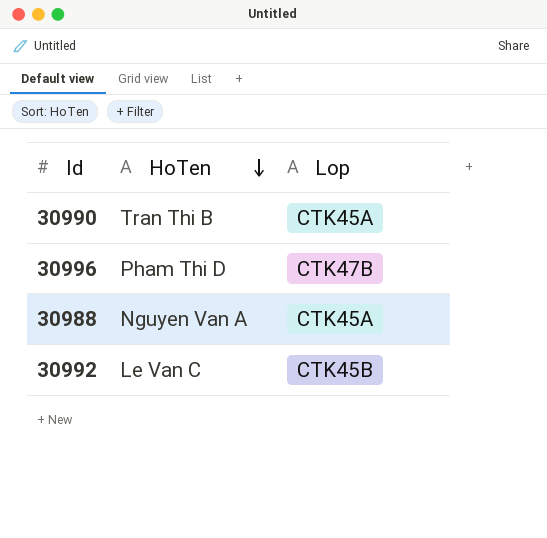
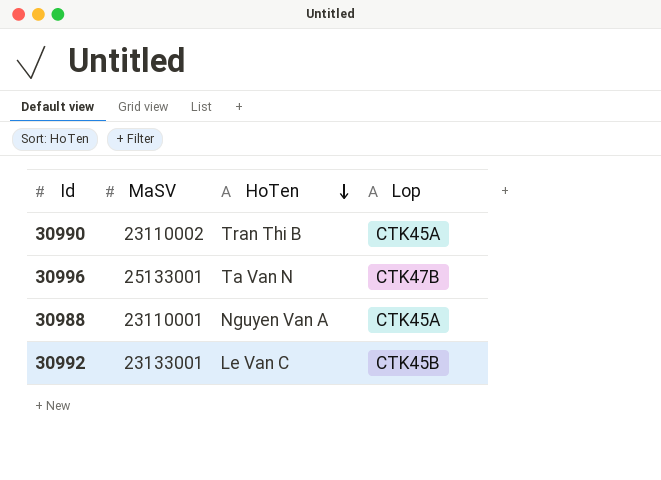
column MaSV | position: none -> 2
30996 | HoTen: Pham Thi D -> Ta Van N

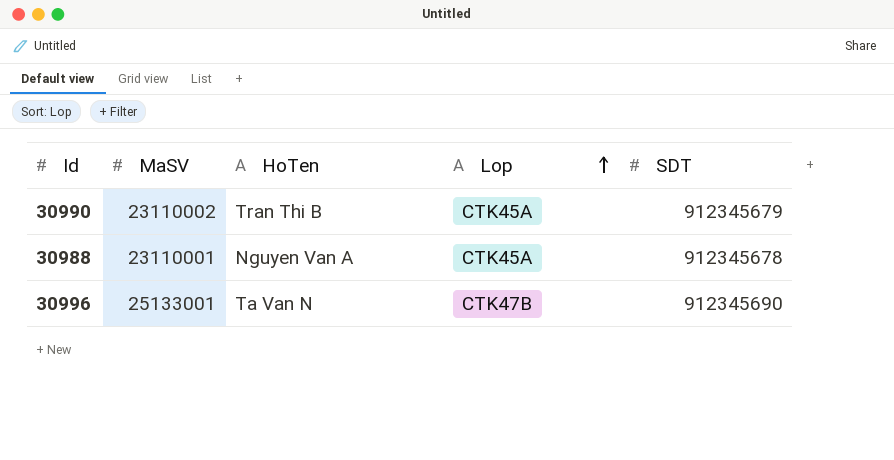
row order: HoTen descending -> Lop ascending
column SDT | position: none -> 5
row 30992: 23133001 | Le Van C | CTK45B -> none

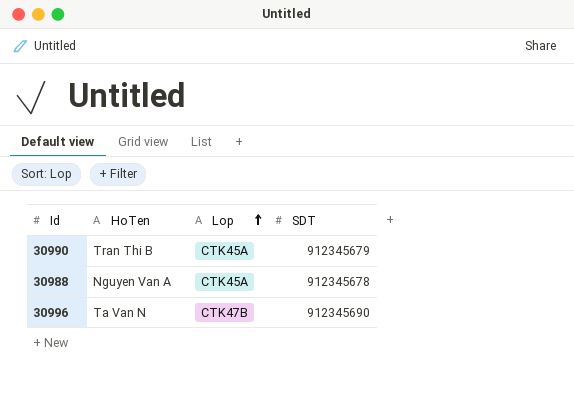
column MaSV | position: 2 -> none

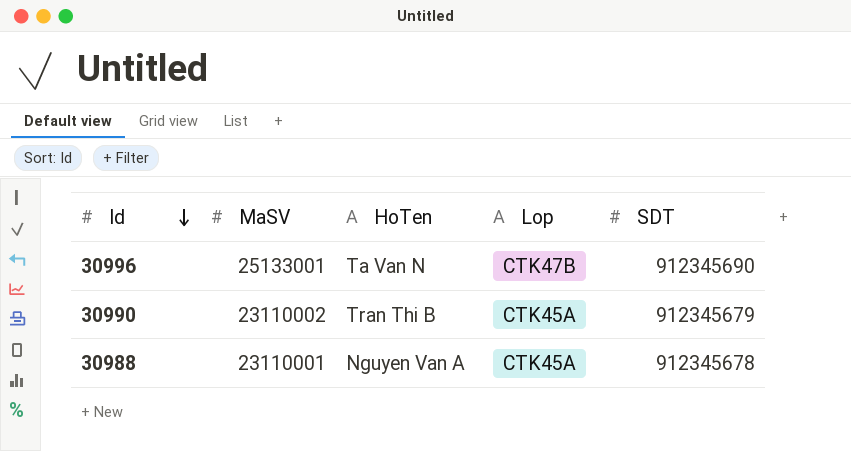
row order: Lop ascending -> Id descending
column MaSV | position: none -> 2

